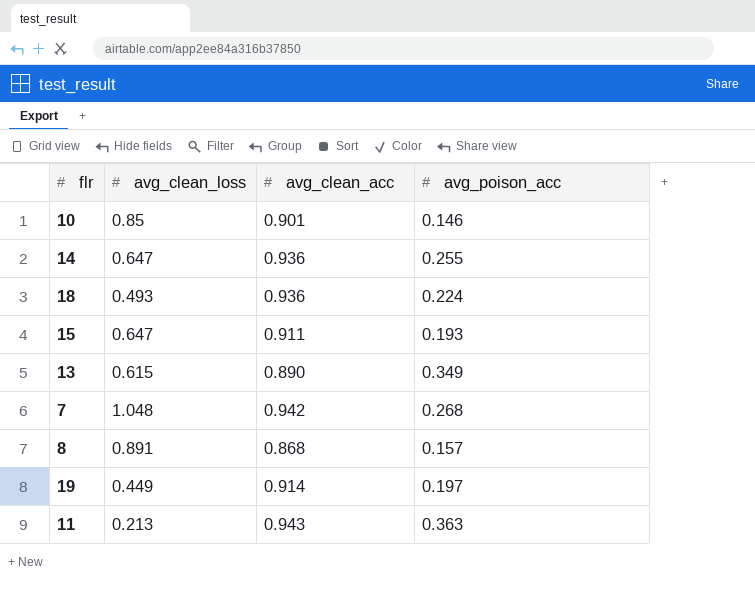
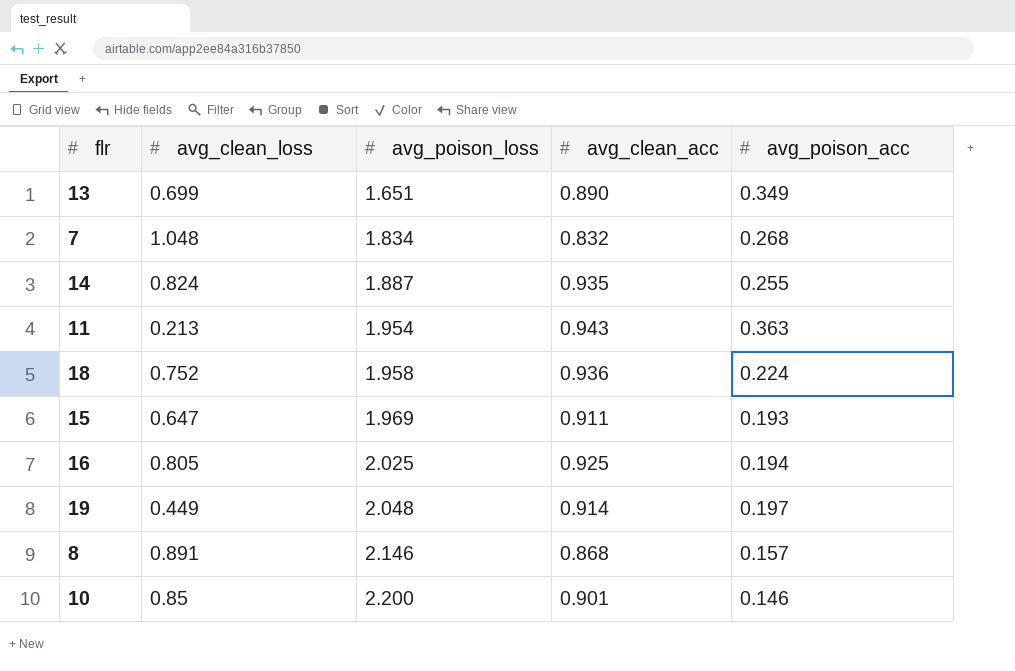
row order: none -> avg_poison_loss ascending
column avg_poison_loss | position: none -> 3
13 | avg_clean_loss: 0.615 -> 0.699
7 | avg_clean_acc: 0.942 -> 0.832
14 | avg_clean_loss: 0.647 -> 0.824
14 | avg_clean_acc: 0.936 -> 0.935
18 | avg_clean_loss: 0.493 -> 0.752
row 16: none -> 0.805 | 2.025 | 0.925 | 0.194

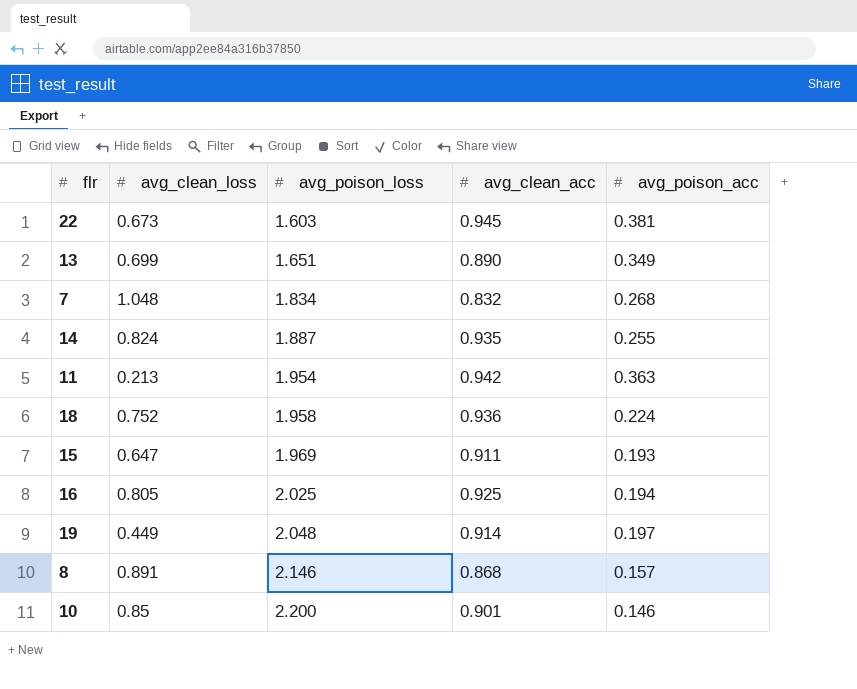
row 22: none -> 0.673 | 1.603 | 0.945 | 0.381
11 | avg_clean_acc: 0.943 -> 0.942

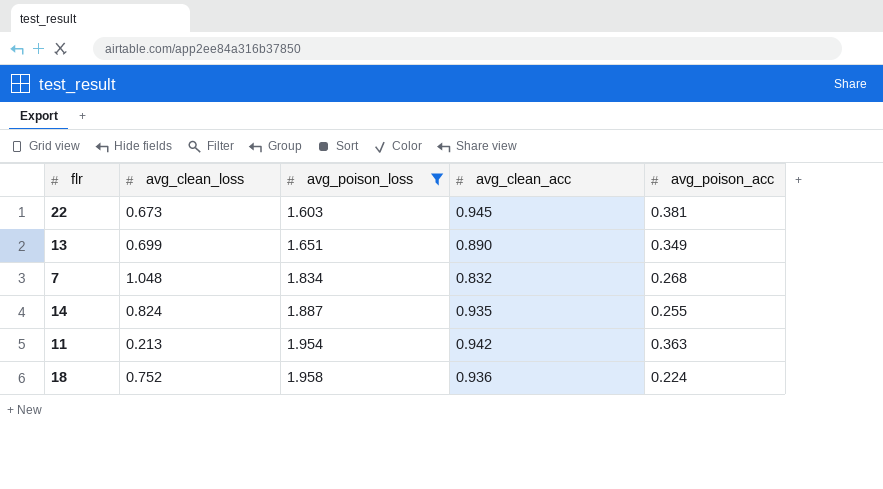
filter: none -> avg_poison_loss <= 1.958

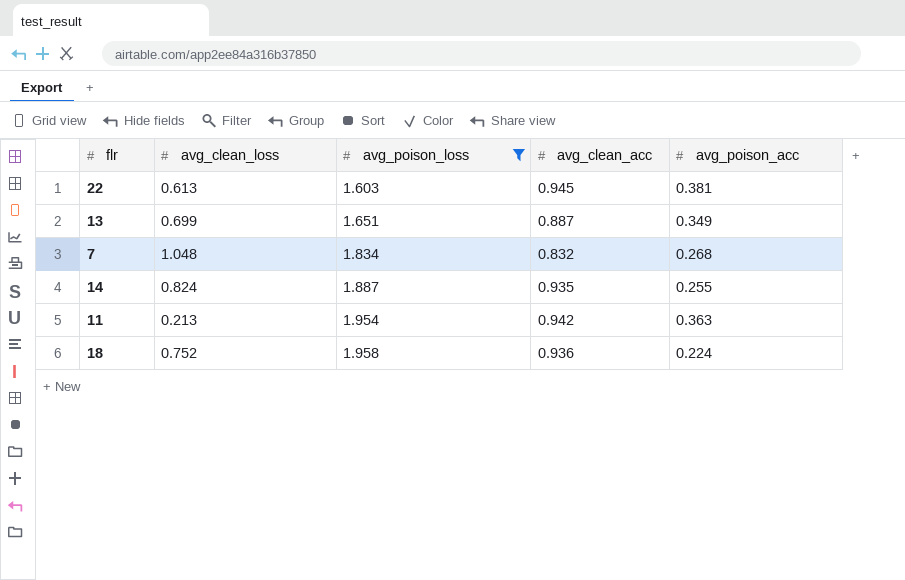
22 | avg_clean_loss: 0.673 -> 0.613
13 | avg_clean_acc: 0.890 -> 0.887

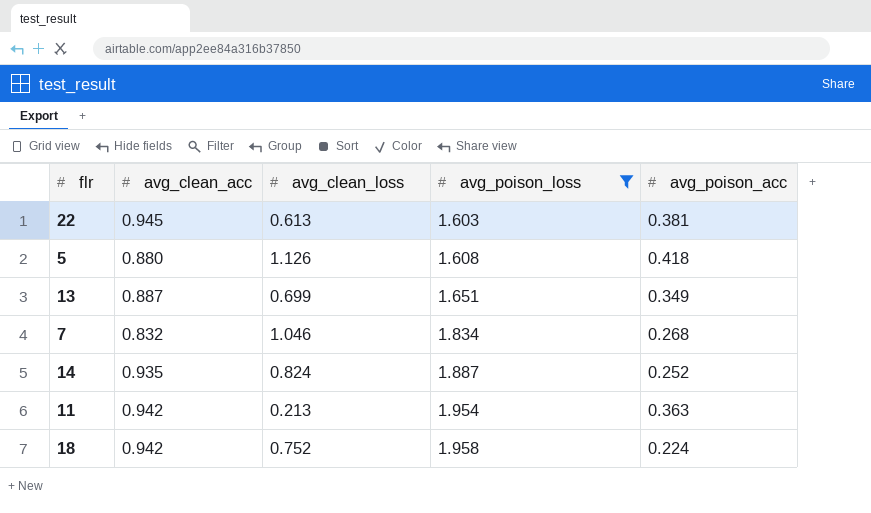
column avg_clean_acc | position: 4 -> 2
row 5: none -> 0.880 | 1.126 | 1.608 | 0.418
7 | avg_clean_loss: 1.048 -> 1.046
14 | avg_poison_acc: 0.255 -> 0.252
18 | avg_clean_acc: 0.936 -> 0.942

